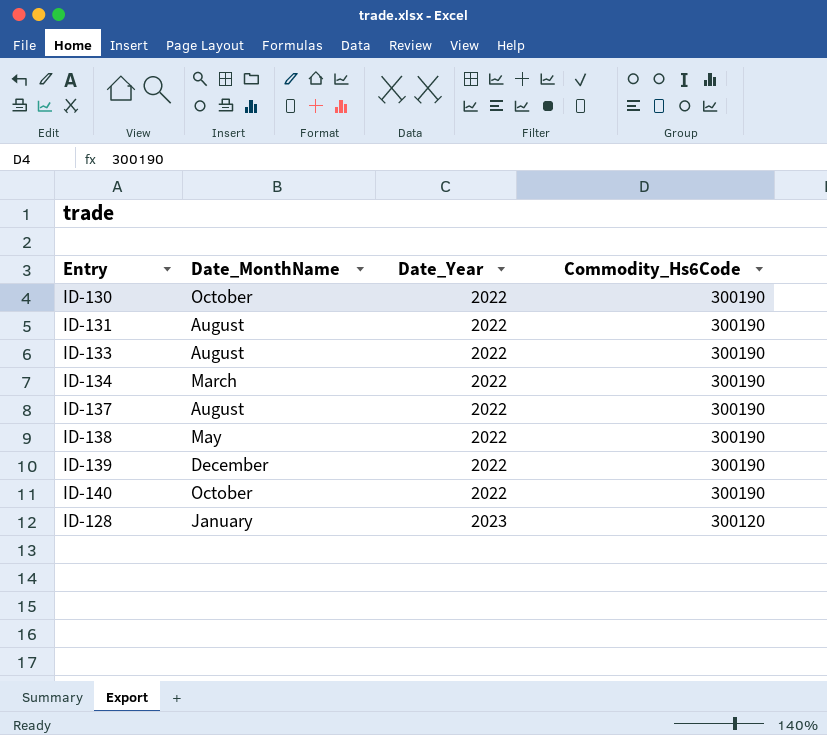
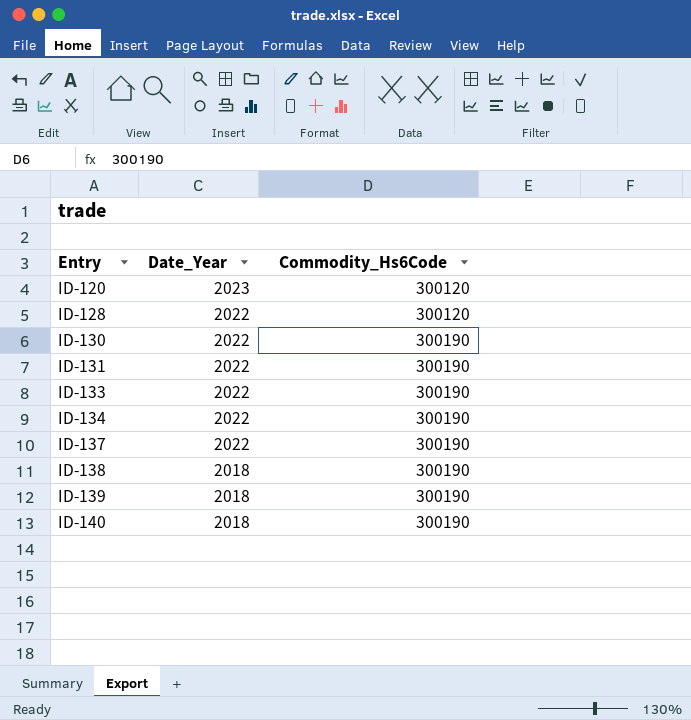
row order: Date_Year ascending -> Entry ascending
column Date_MonthName | position: 2 -> none
row ID-120: none -> 2023 | 300120
ID-128 | Date_Year: 2023 -> 2022
ID-138 | Date_Year: 2022 -> 2018
ID-139 | Date_Year: 2022 -> 2018
ID-140 | Date_Year: 2022 -> 2018

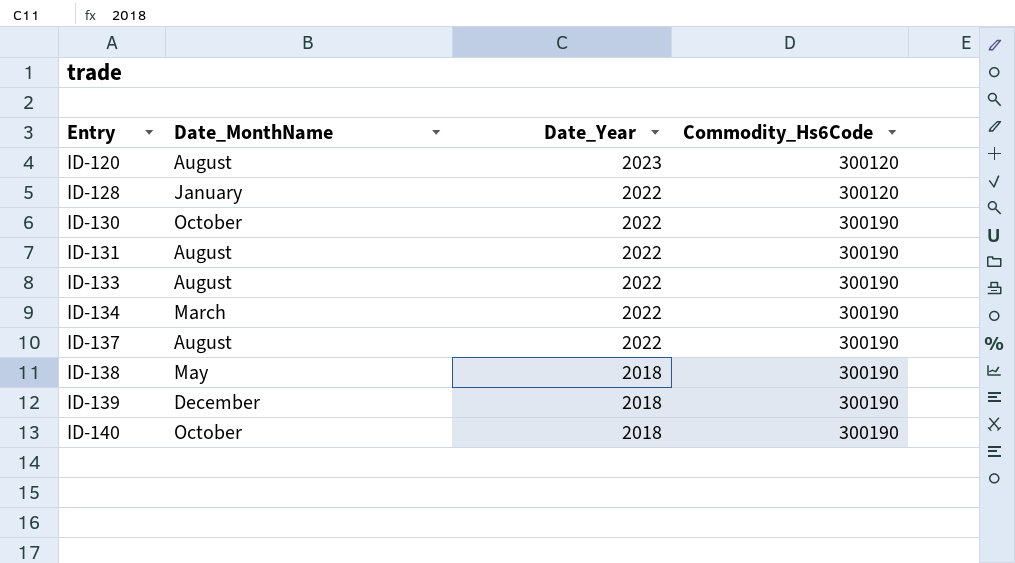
column Date_MonthName | position: none -> 2

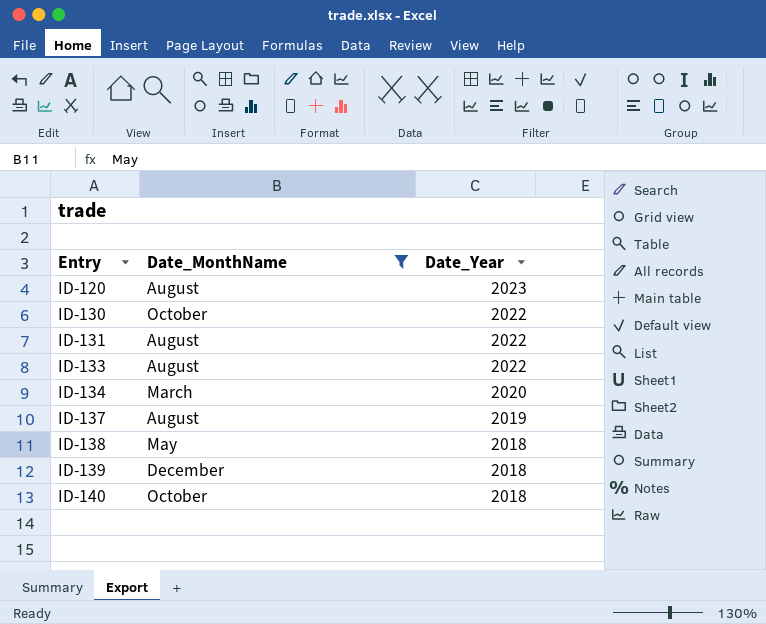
filter: none -> Date_MonthName != January
column Commodity_Hs6Code | position: 4 -> none
ID-134 | Date_Year: 2022 -> 2020
ID-137 | Date_Year: 2022 -> 2019

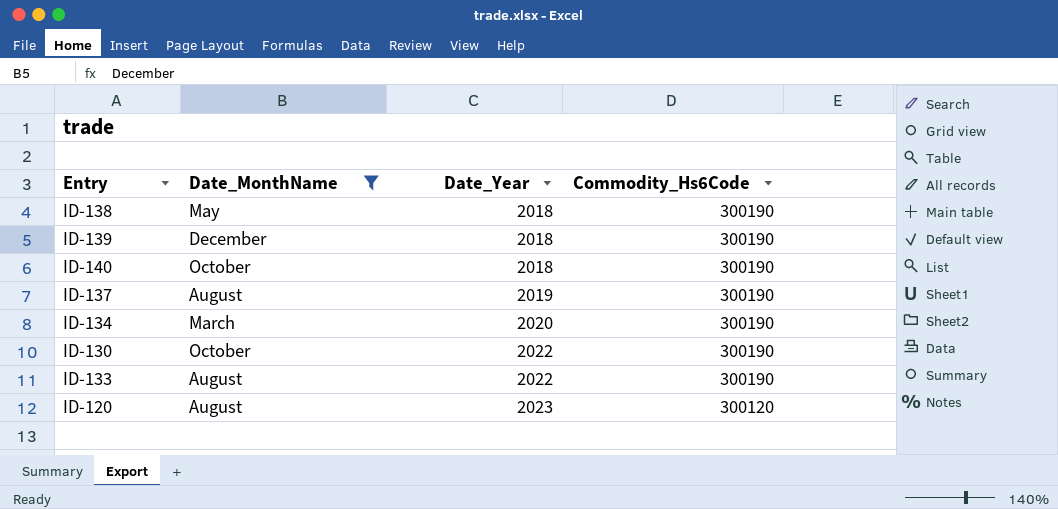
row order: Entry ascending -> Date_Year ascending
column Commodity_Hs6Code | position: none -> 4
row ID-131: August | 2022 -> none

